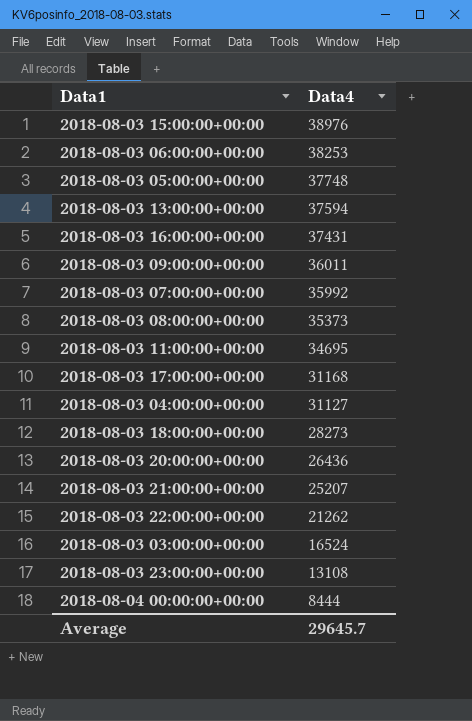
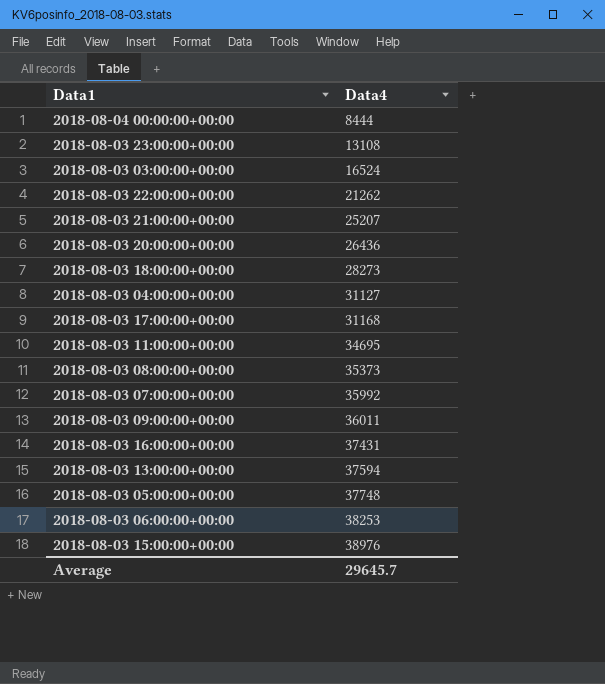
row order: Data4 descending -> Data4 ascending

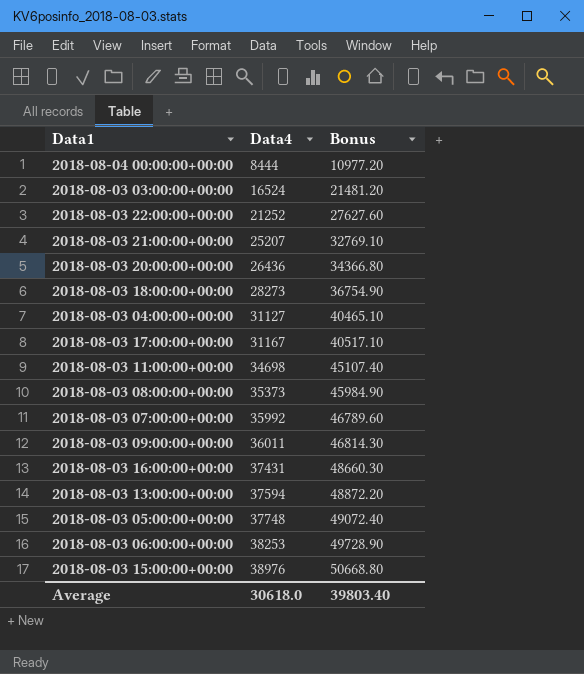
column Bonus | formula: none -> [Data4] * 1.3
row 2018-08-03 23:00:00+00:00: 13108 -> none
2018-08-03 22:00:00+00:00 | Data4: 21262 -> 21252
2018-08-03 17:00:00+00:00 | Data4: 31168 -> 31167
2018-08-03 11:00:00+00:00 | Data4: 34695 -> 34698
Average | Data4: 29645.7 -> 30618.0

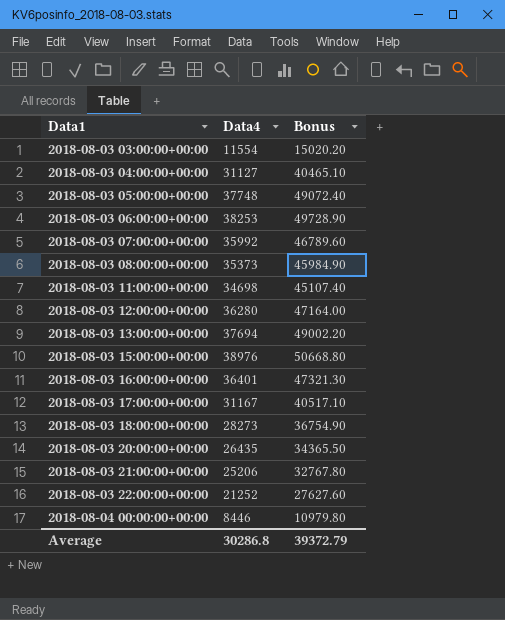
row order: Data4 ascending -> Data1 ascending
row 2018-08-03 09:00:00+00:00: 36011 | 46814.30 -> none
2018-08-03 03:00:00+00:00 | Data4: 16524 -> 11554
2018-08-03 03:00:00+00:00 | Bonus: 21481.20 -> 15020.20
row 2018-08-03 12:00:00+00:00: none -> 36280 | 47164.00
2018-08-03 13:00:00+00:00 | Data4: 37594 -> 37694
2018-08-03 13:00:00+00:00 | Bonus: 48872.20 -> 49002.20
2018-08-03 16:00:00+00:00 | Data4: 37431 -> 36401
2018-08-03 16:00:00+00:00 | Bonus: 48660.30 -> 47321.30
2018-08-03 20:00:00+00:00 | Data4: 26436 -> 26435
2018-08-03 20:00:00+00:00 | Bonus: 34366.80 -> 34365.50
2018-08-03 21:00:00+00:00 | Data4: 25207 -> 25206
2018-08-03 21:00:00+00:00 | Bonus: 32769.10 -> 32767.80
2018-08-04 00:00:00+00:00 | Data4: 8444 -> 8446
2018-08-04 00:00:00+00:00 | Bonus: 10977.20 -> 10979.80
Average | Data4: 30618.0 -> 30286.8
Average | Bonus: 39803.40 -> 39372.79

